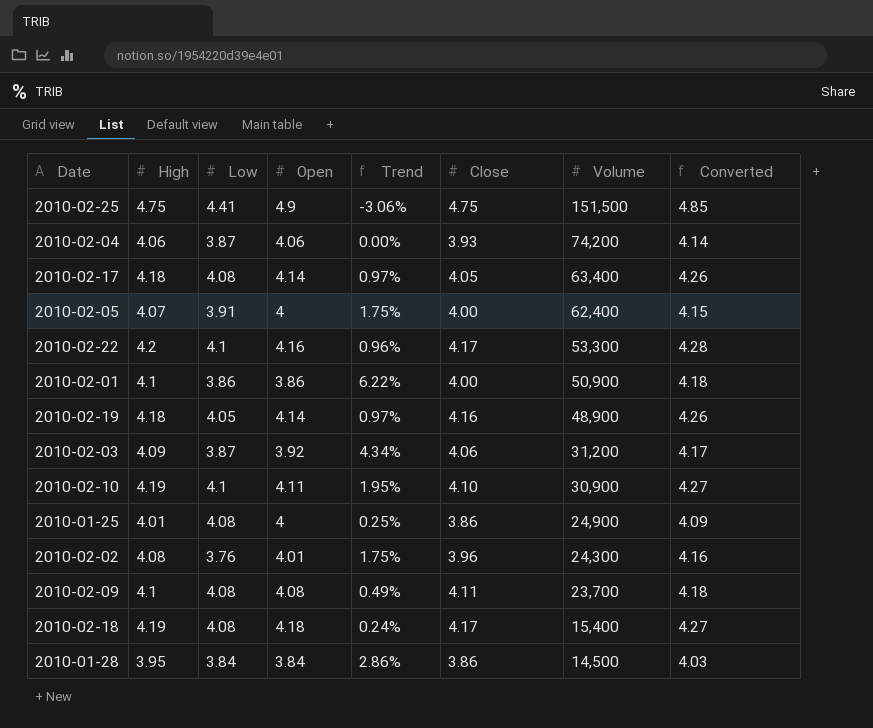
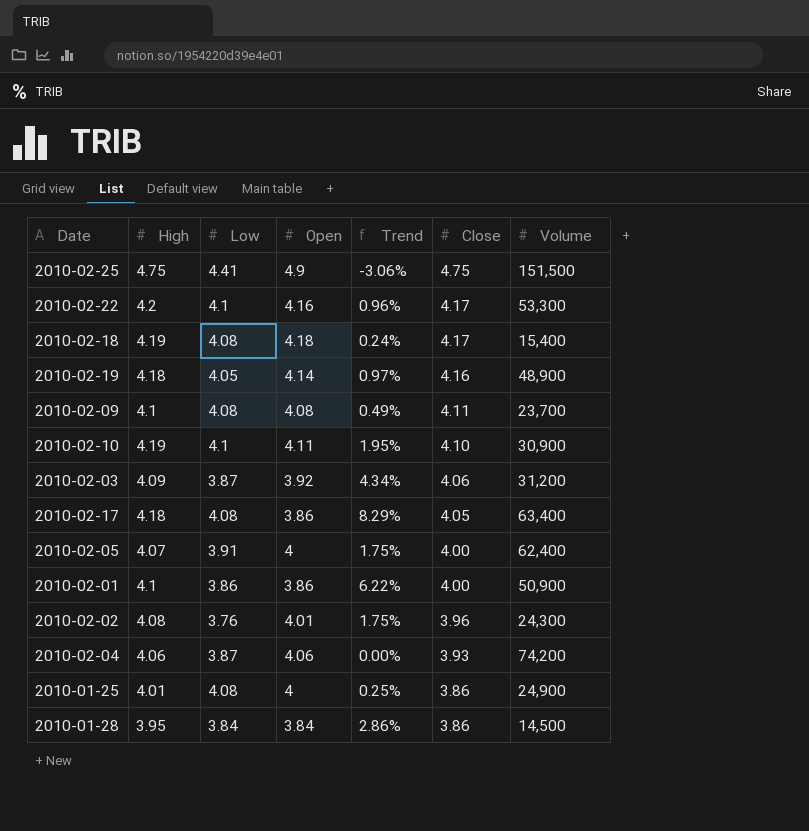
row order: Volume descending -> Close descending
column Converted | formula: [High] * 1.02 -> none
2010-02-17 | Open: 4.14 -> 3.86
2010-02-17 | Trend: 0.97% -> 8.29%

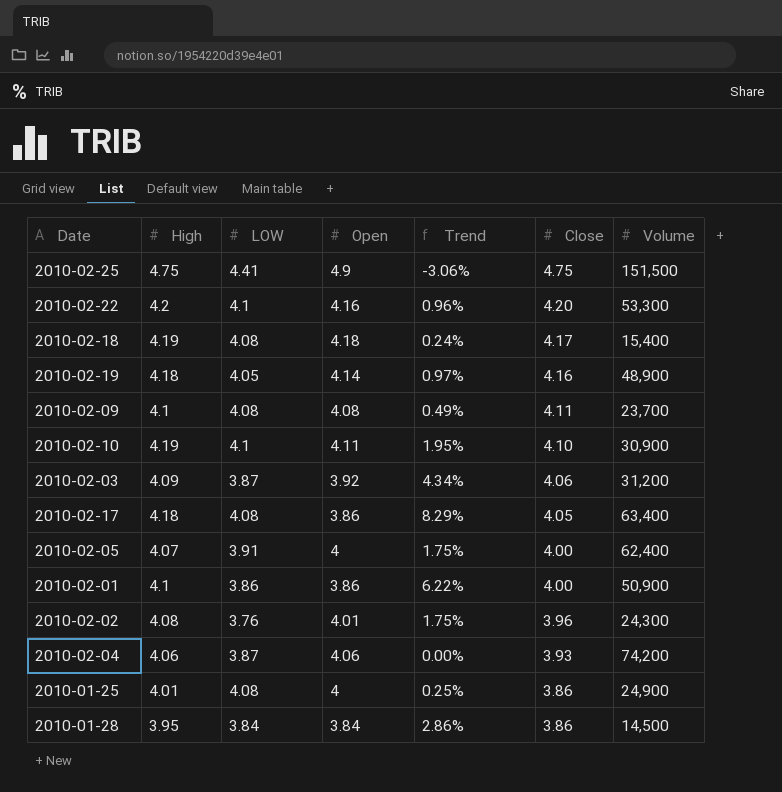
column name: Low -> LOW
2010-02-22 | Close: 4.17 -> 4.20

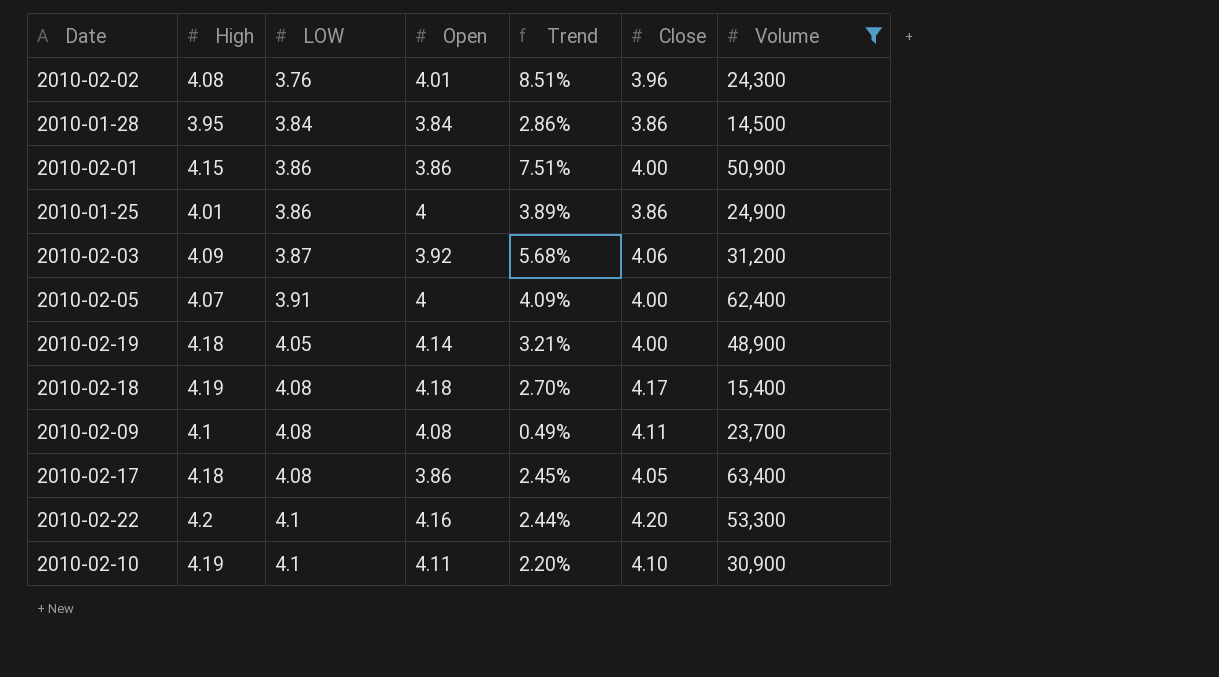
filter: none -> Volume <= 63,400
row order: Close descending -> LOW ascending
column Trend | formula: ([High] - [Open]) / [Open] -> ([High] - [LOW]) / [LOW]
2010-02-01 | High: 4.1 -> 4.15
2010-01-25 | LOW: 4.08 -> 3.86
2010-02-19 | Close: 4.16 -> 4.00

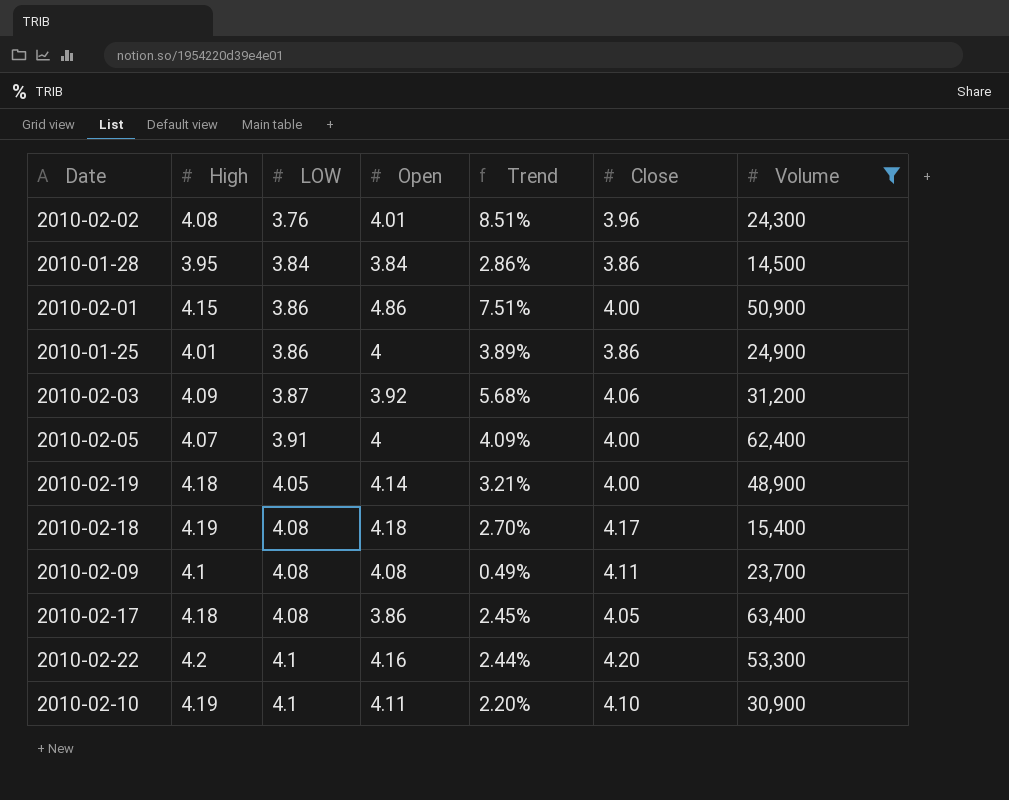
2010-02-01 | Open: 3.86 -> 4.86

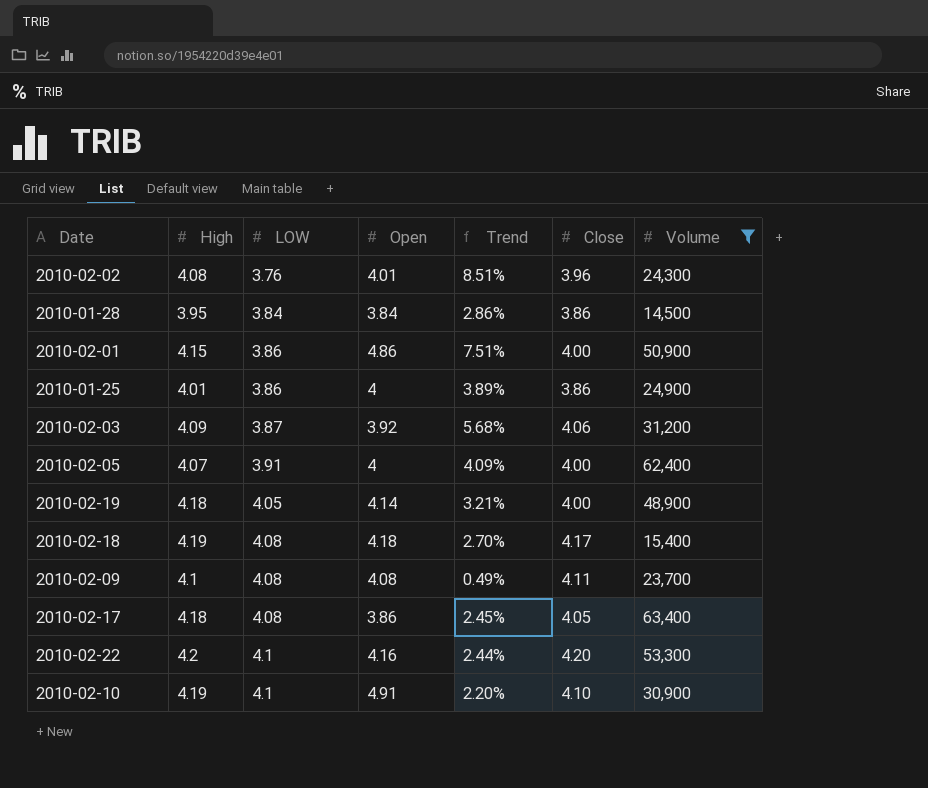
2010-02-10 | Open: 4.11 -> 4.91

